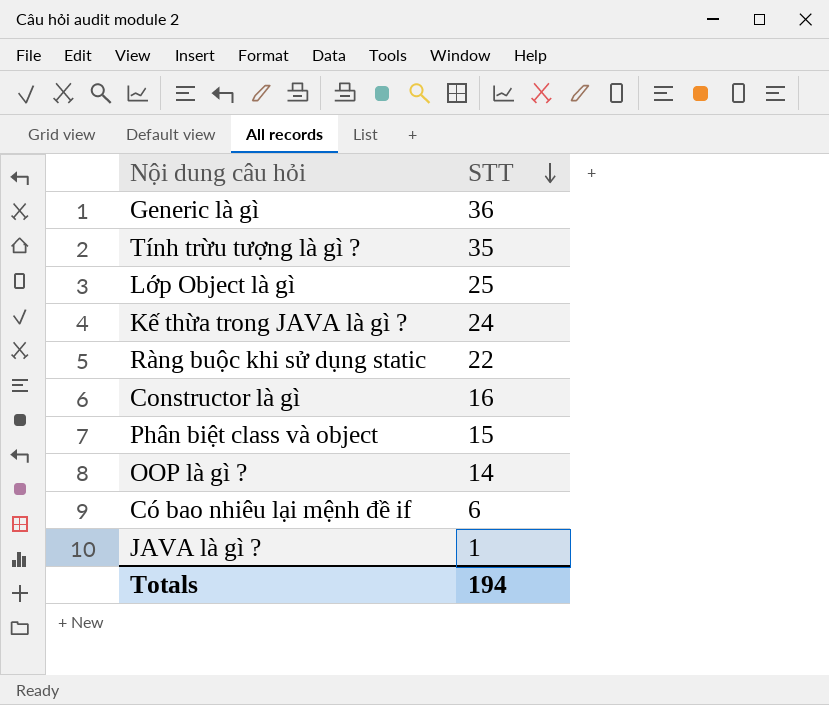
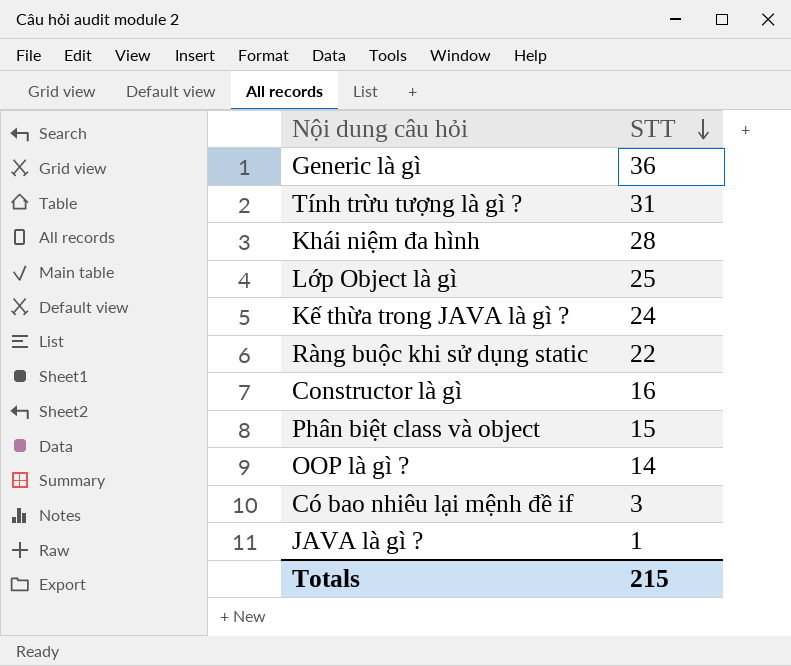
Tính trừu tượng là gì ? | STT: 35 -> 31
row Khái niệm đa hình: none -> 28
Có bao nhiêu lại mệnh đề if | STT: 6 -> 3
Totals | STT: 194 -> 215

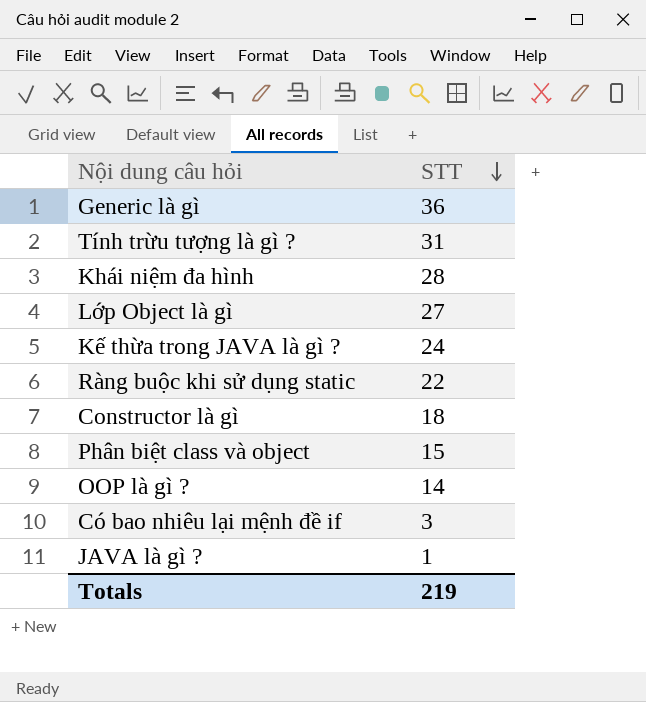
Lớp Object là gì | STT: 25 -> 27
Constructor là gì | STT: 16 -> 18
Totals | STT: 215 -> 219

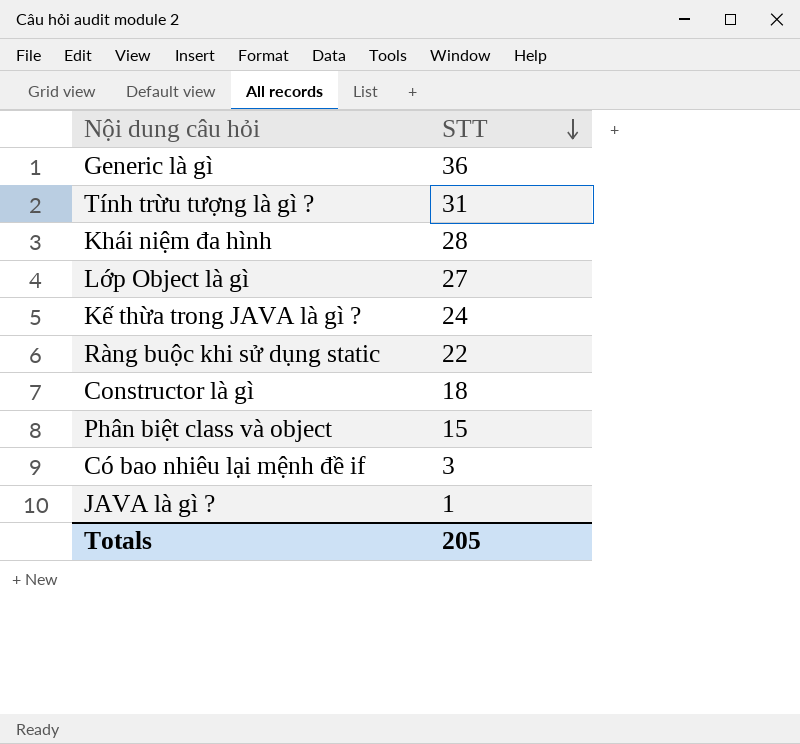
row OOP là gì ?: 14 -> none
Totals | STT: 219 -> 205

